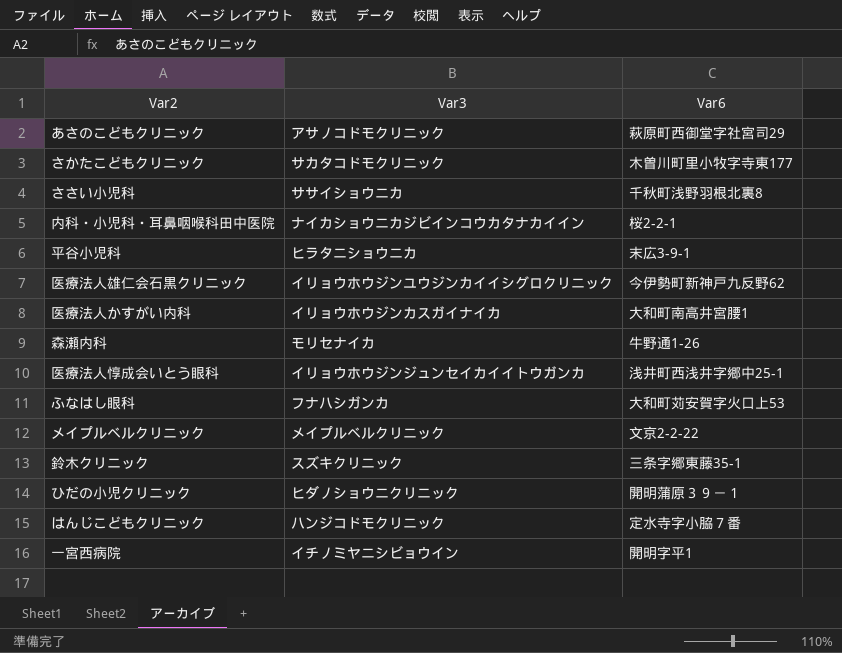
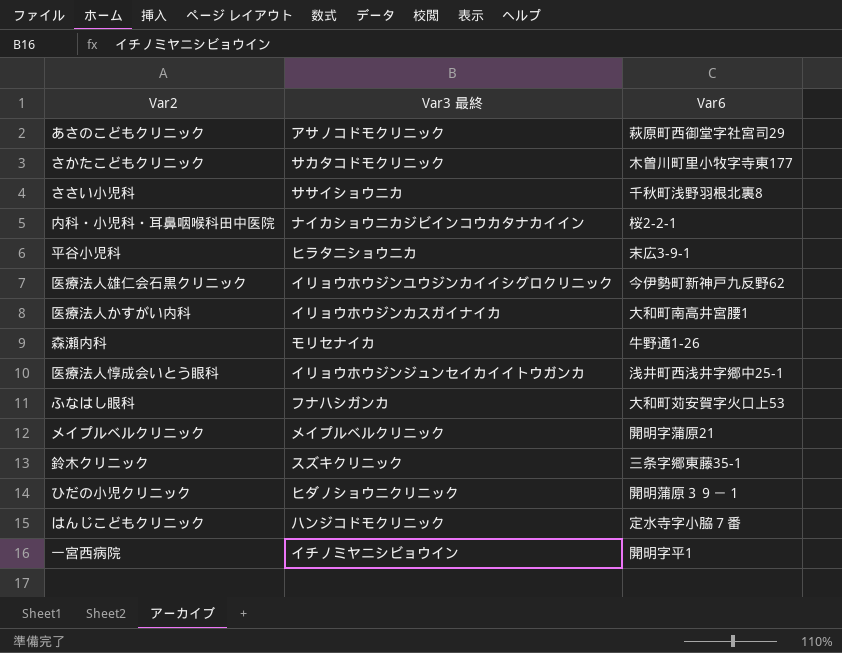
column name: Var3 -> Var3 最終
メイプルベルクリニック | Var6: 文京2-2-22 -> 開明字蒲原21

